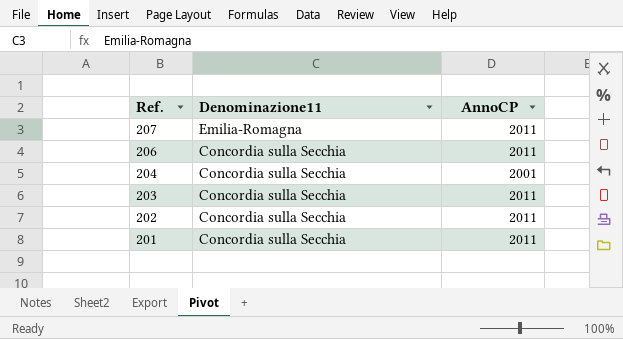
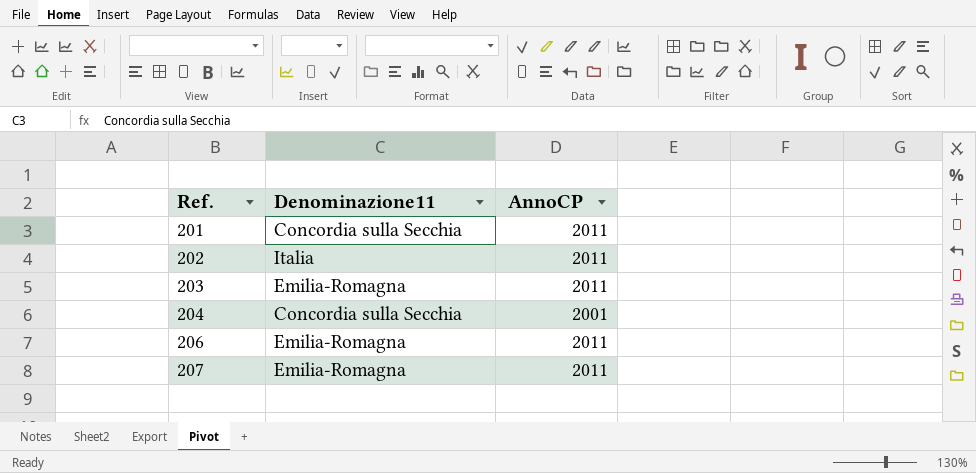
row order: Ref. descending -> Ref. ascending
202 | Denominazione11: Concordia sulla Secchia -> Italia
203 | Denominazione11: Concordia sulla Secchia -> Emilia-Romagna
206 | Denominazione11: Concordia sulla Secchia -> Emilia-Romagna

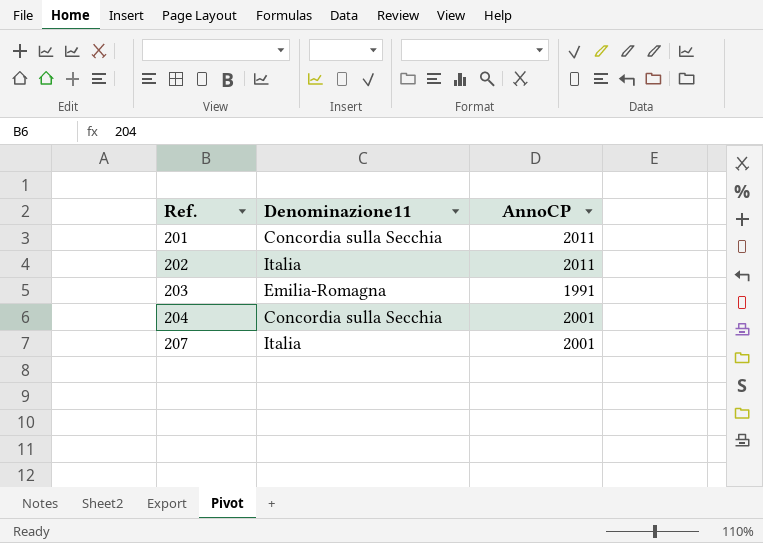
row 206: Emilia-Romagna | 2011 -> none
203 | AnnoCP: 2011 -> 1991
207 | Denominazione11: Emilia-Romagna -> Italia
207 | AnnoCP: 2011 -> 2001

